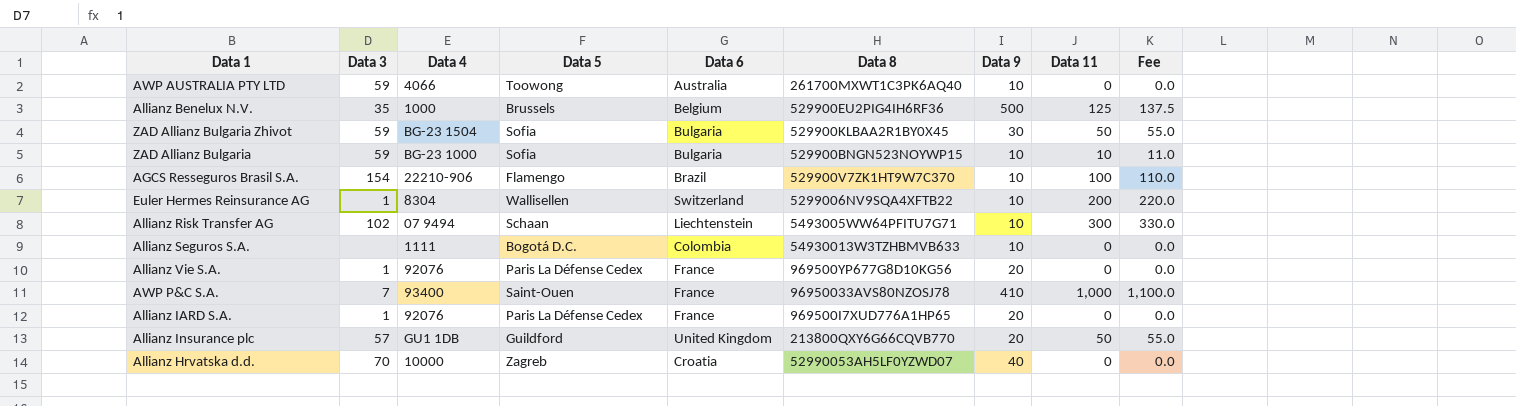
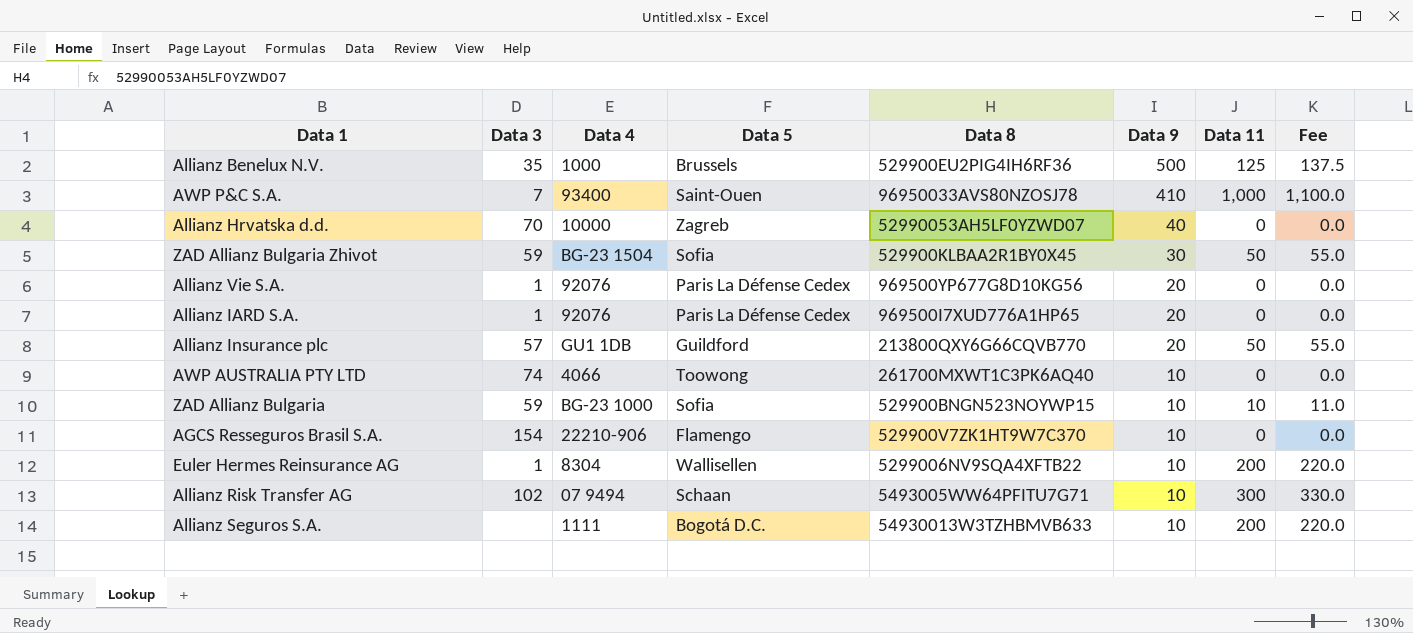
row order: none -> Data 9 descending
column Data 6 | position: 5 -> none
AWP AUSTRALIA PTY LTD | Data 3: 59 -> 74
AGCS Resseguros Brasil S.A. | Data 11: 100 -> 0
AGCS Resseguros Brasil S.A. | Fee: 110.0 -> 0.0
Allianz Seguros S.A. | Data 11: 0 -> 200
Allianz Seguros S.A. | Fee: 0.0 -> 220.0

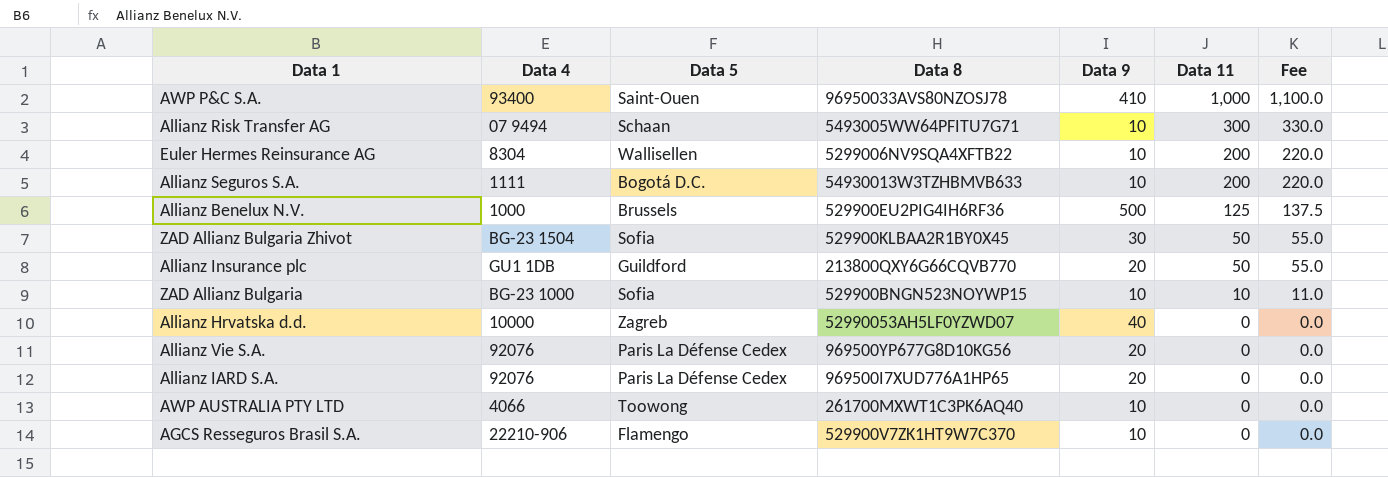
row order: Data 9 descending -> Data 11 descending
column Data 3 | position: 2 -> none

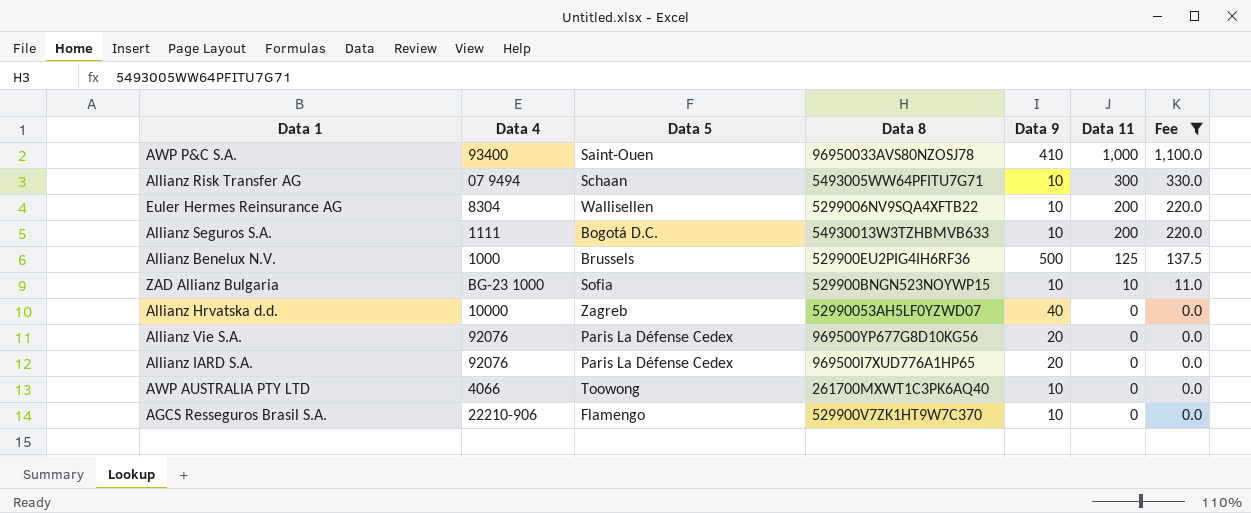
filter: none -> Fee != 55.0

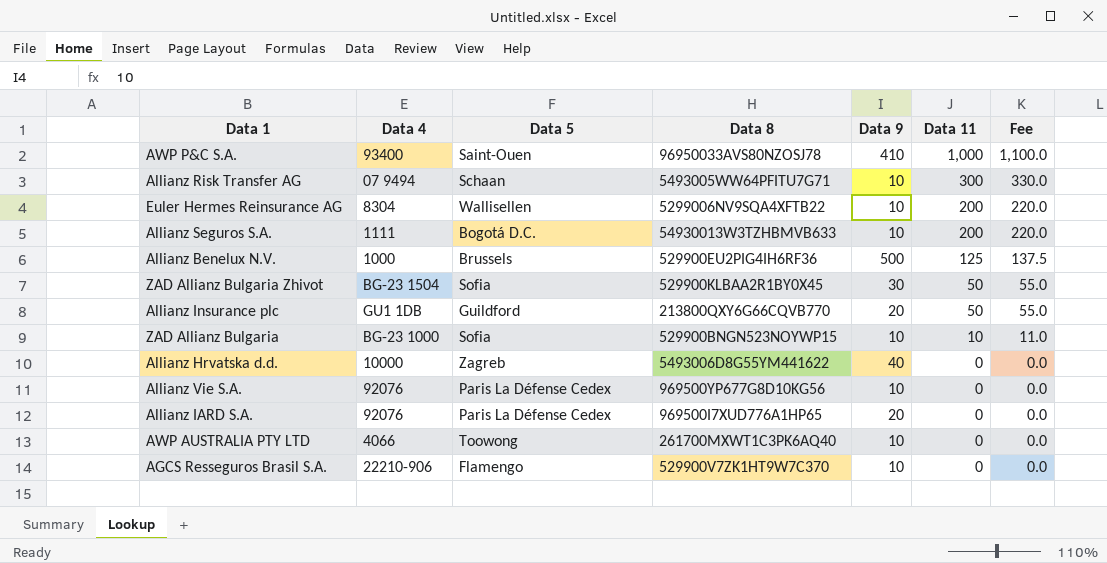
filter: Fee != 55.0 -> none
Allianz Hrvatska d.d. | Data 8: 52990053AH5LF0YZWD07 -> 5493006D8G55YM441622
Allianz Vie S.A. | Data 9: 20 -> 10

